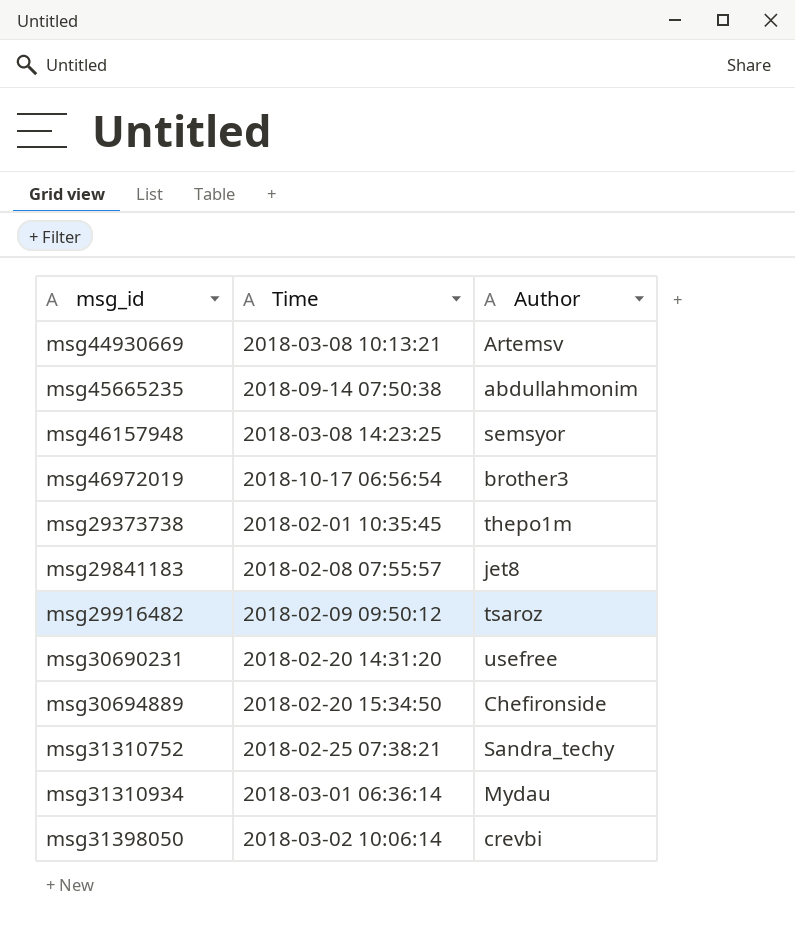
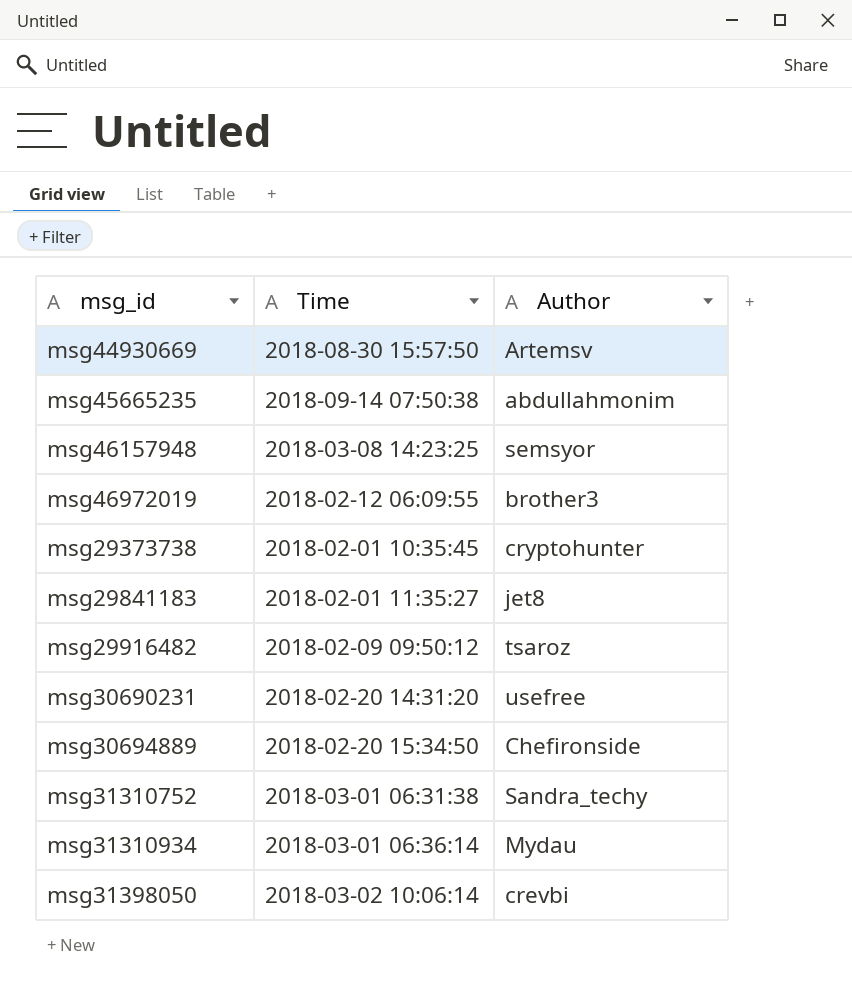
msg44930669 | Time: 2018-03-08 10:13:21 -> 2018-08-30 15:57:50
msg46972019 | Time: 2018-10-17 06:56:54 -> 2018-02-12 06:09:55
msg29373738 | Author: thepo1m -> cryptohunter
msg29841183 | Time: 2018-02-08 07:55:57 -> 2018-02-01 11:35:27
msg31310752 | Time: 2018-02-25 07:38:21 -> 2018-03-01 06:31:38

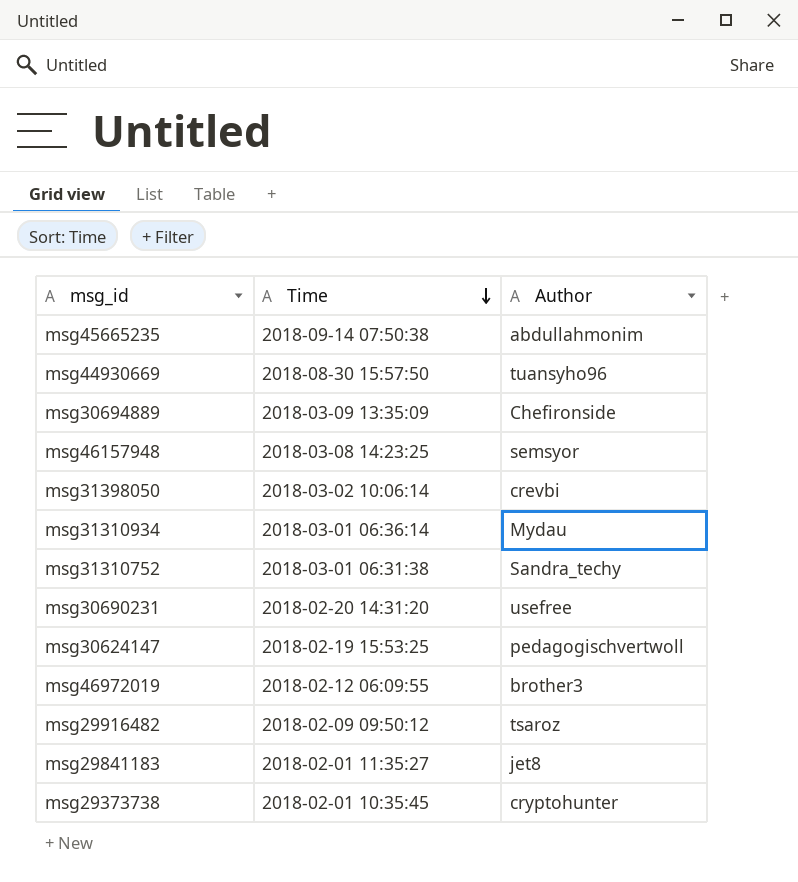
row order: none -> Time descending
msg44930669 | Author: Artemsv -> tuansyho96
msg30694889 | Time: 2018-02-20 15:34:50 -> 2018-03-09 13:35:09
row msg30624147: none -> 2018-02-19 15:53:25 | pedagogischvertwoll

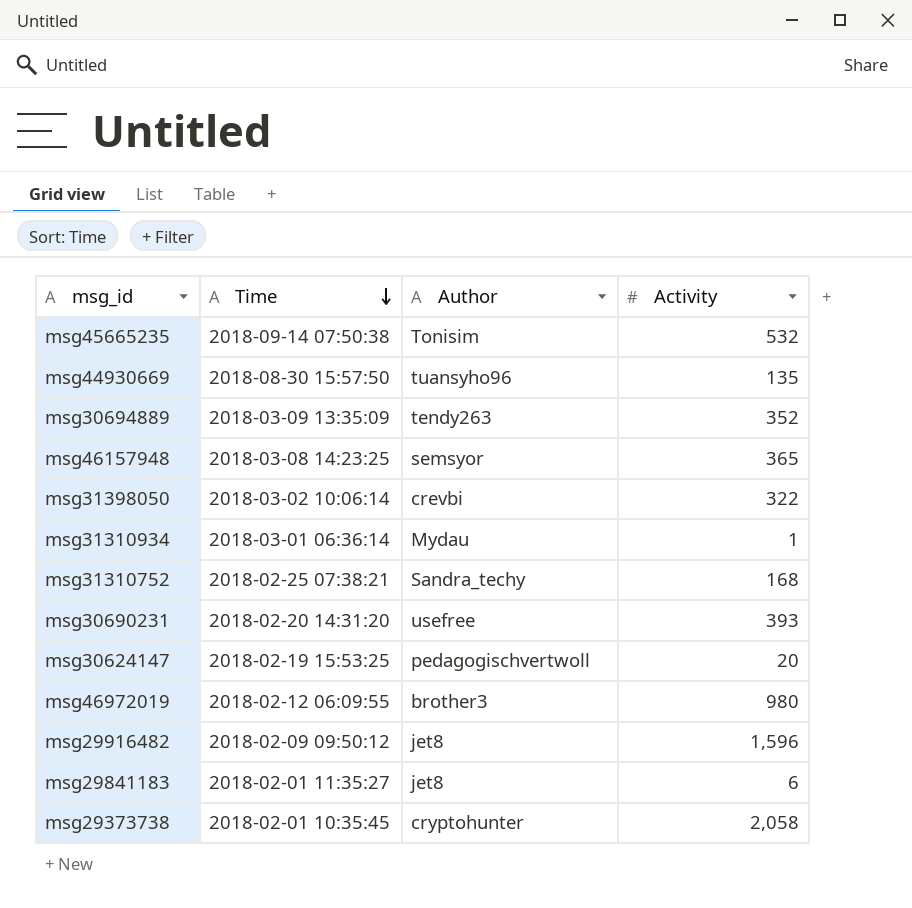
column Activity | position: none -> 4
msg45665235 | Author: abdullahmonim -> Tonisim
msg30694889 | Author: Chefironside -> tendy263
msg31310752 | Time: 2018-03-01 06:31:38 -> 2018-02-25 07:38:21
msg29916482 | Author: tsaroz -> jet8

